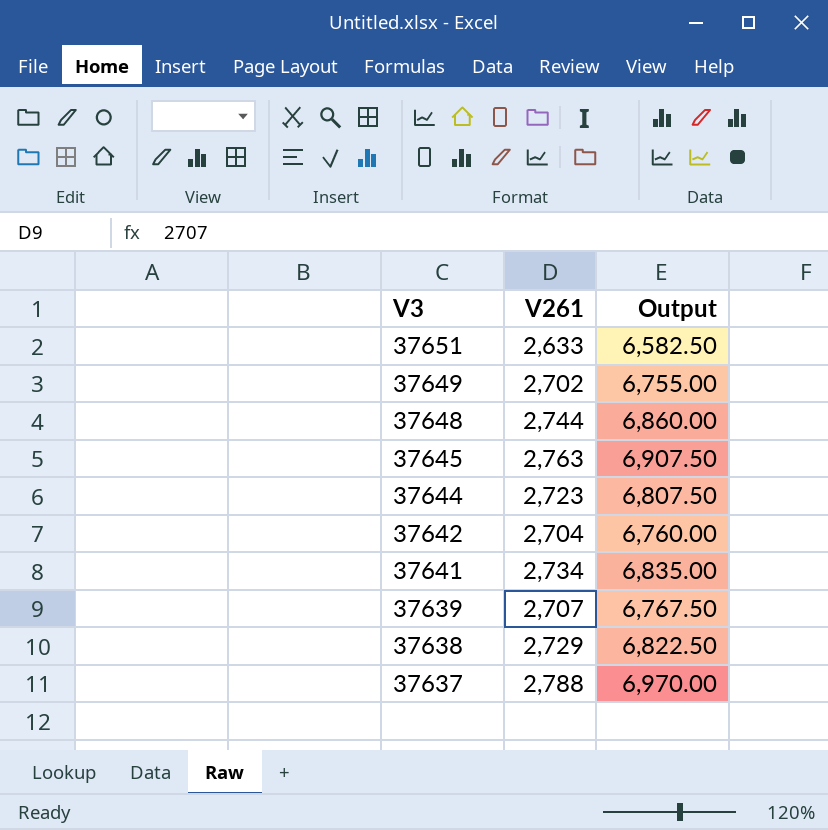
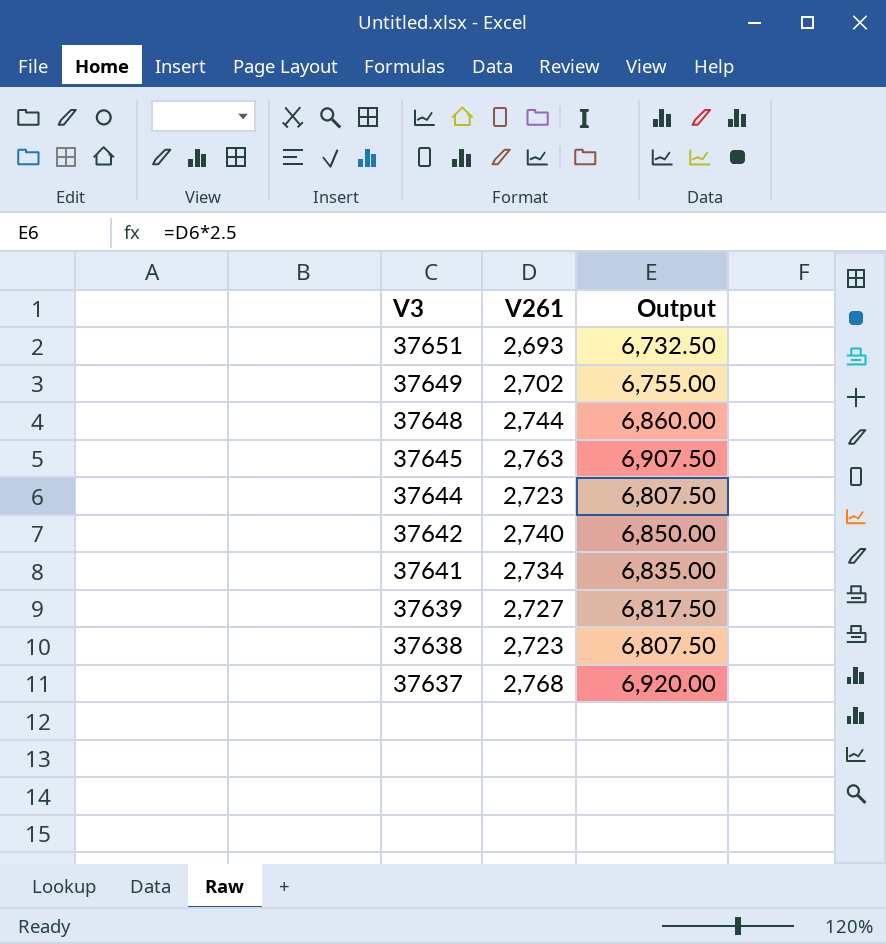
37651 | V261: 2,633 -> 2,693
37651 | Output: 6,582.50 -> 6,732.50
37642 | V261: 2,704 -> 2,740
37642 | Output: 6,760.00 -> 6,850.00
37639 | V261: 2,707 -> 2,727
37639 | Output: 6,767.50 -> 6,817.50
37638 | V261: 2,729 -> 2,723
37638 | Output: 6,822.50 -> 6,807.50
37637 | V261: 2,788 -> 2,768
37637 | Output: 6,970.00 -> 6,920.00

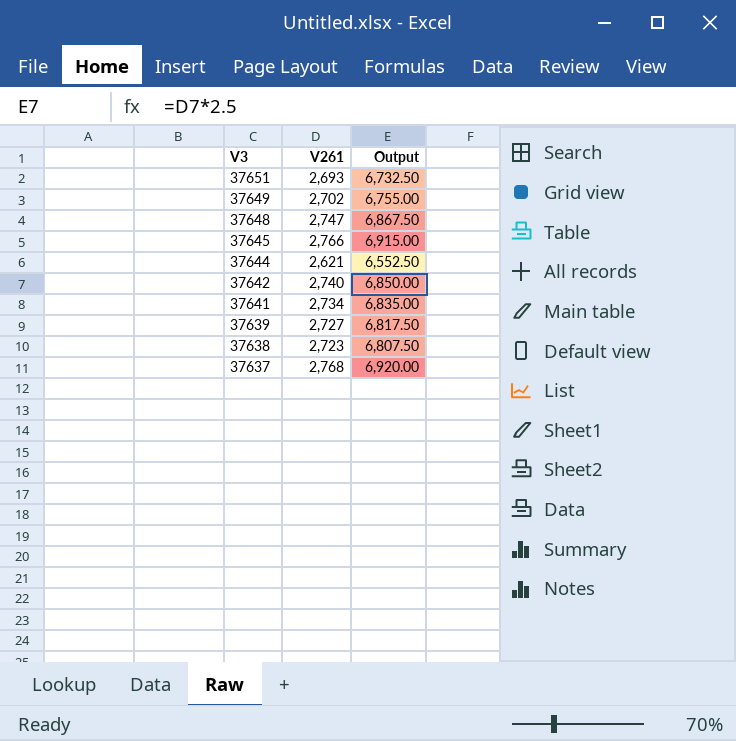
37648 | V261: 2,744 -> 2,747
37648 | Output: 6,860.00 -> 6,867.50
37645 | V261: 2,763 -> 2,766
37645 | Output: 6,907.50 -> 6,915.00
37644 | V261: 2,723 -> 2,621
37644 | Output: 6,807.50 -> 6,552.50

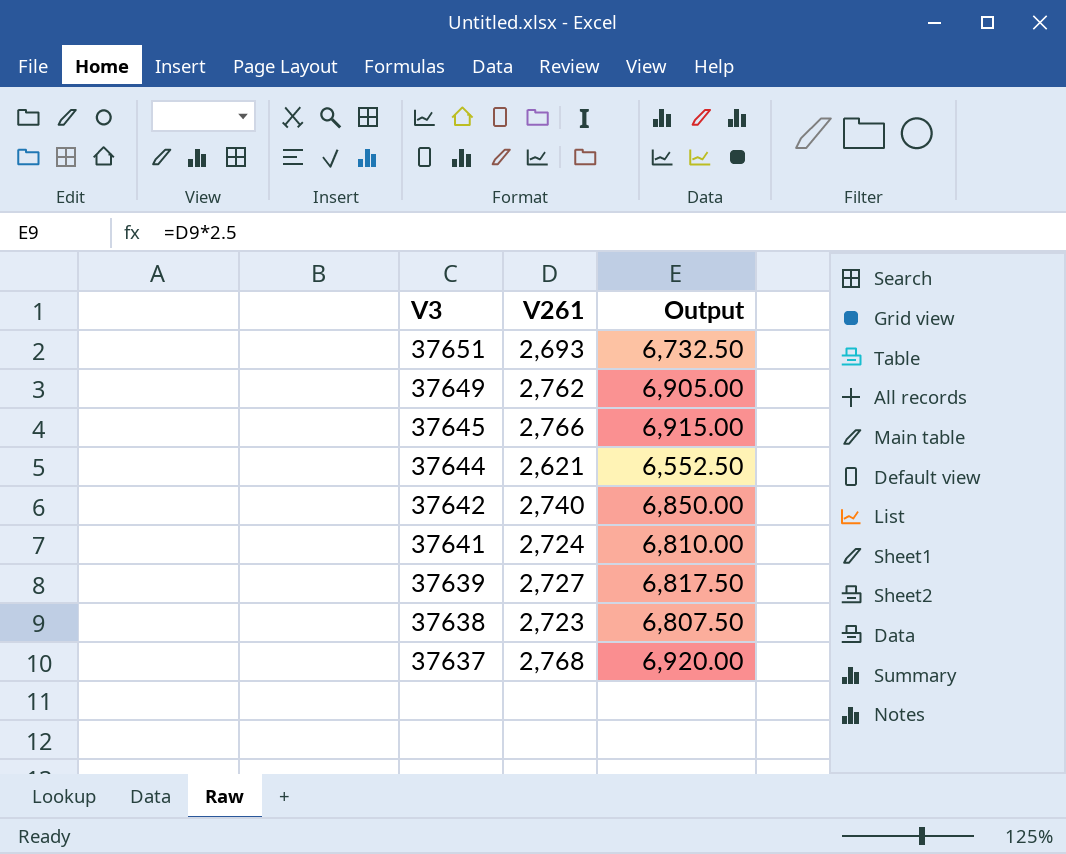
row 37648: 2,747 | 6,867.50 -> none
37649 | V261: 2,702 -> 2,762
37649 | Output: 6,755.00 -> 6,905.00
37641 | V261: 2,734 -> 2,724
37641 | Output: 6,835.00 -> 6,810.00

